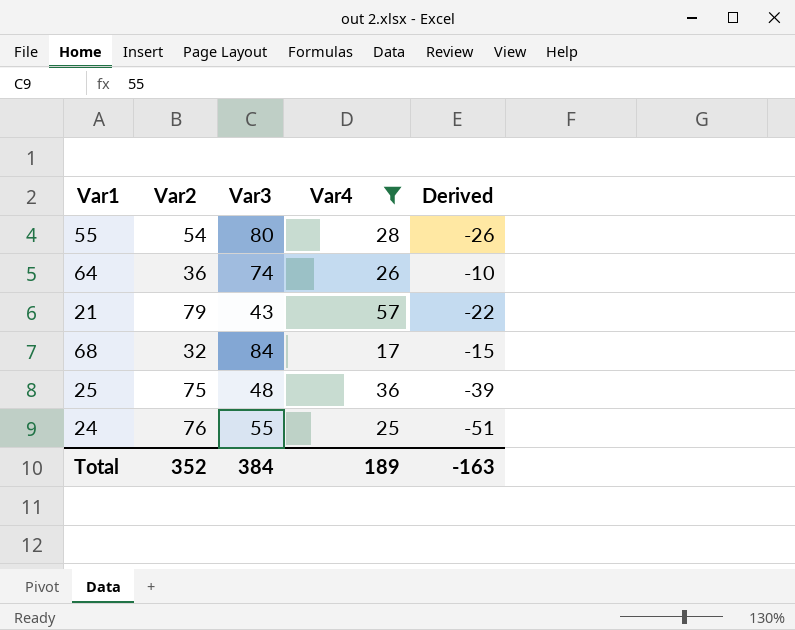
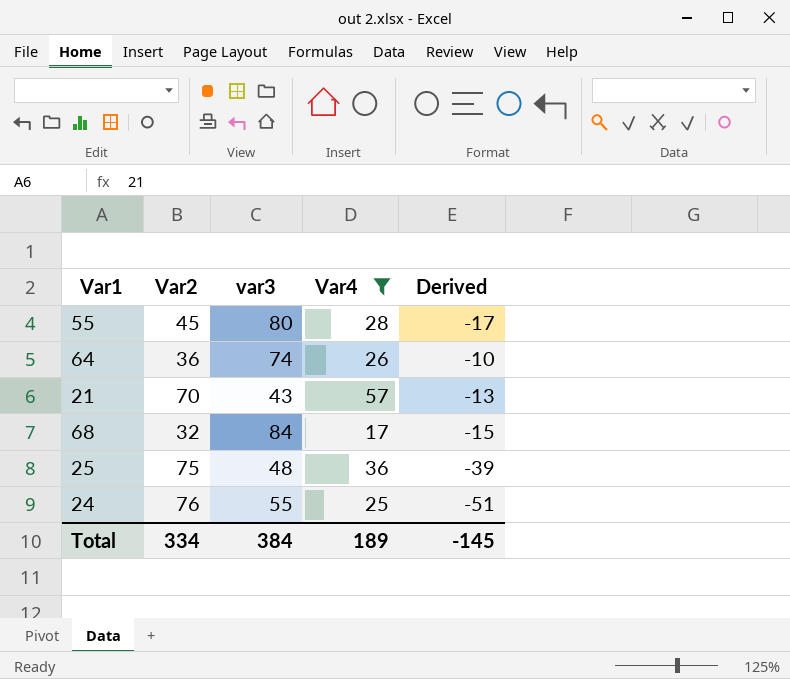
column name: Var3 -> var3
55 | Var2: 54 -> 45
55 | Derived: -26 -> -17
21 | Var2: 79 -> 70
21 | Derived: -22 -> -13
Total | Var2: 352 -> 334
Total | Derived: -163 -> -145

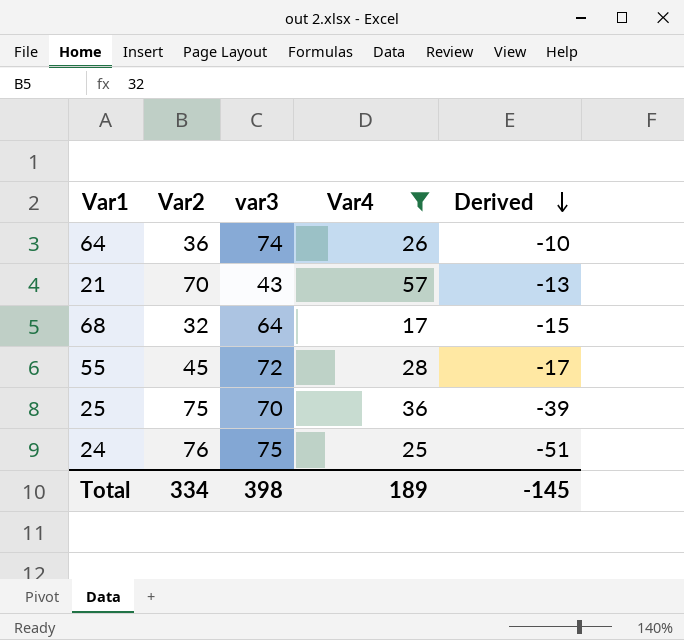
row order: none -> Derived descending
68 | var3: 84 -> 64
55 | var3: 80 -> 72
25 | var3: 48 -> 70
24 | var3: 55 -> 75
Total | var3: 384 -> 398

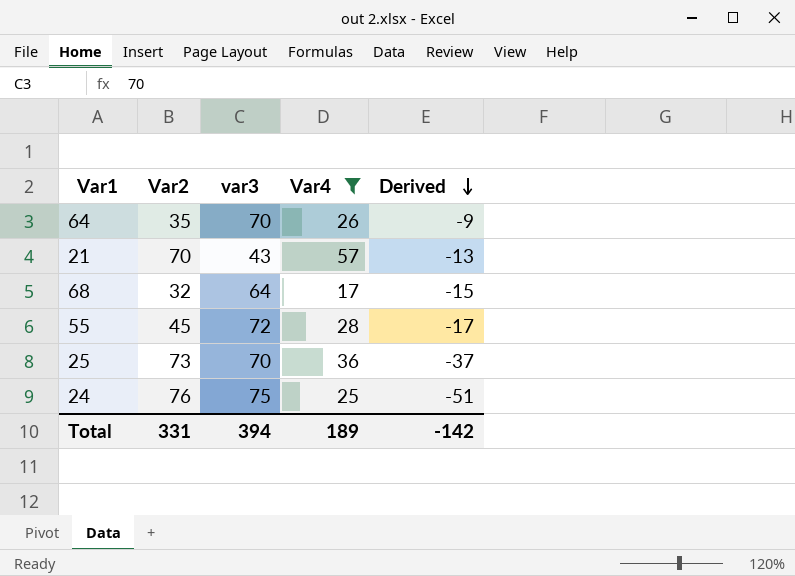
64 | Var2: 36 -> 35
64 | var3: 74 -> 70
64 | Derived: -10 -> -9
25 | Var2: 75 -> 73
25 | Derived: -39 -> -37
Total | Var2: 334 -> 331
Total | var3: 398 -> 394
Total | Derived: -145 -> -142

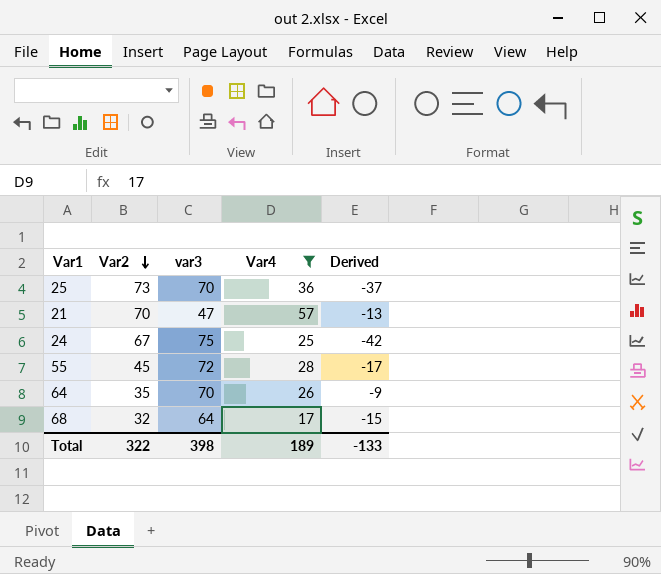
row order: Derived descending -> Var2 descending
21 | var3: 43 -> 47
24 | Var2: 76 -> 67
24 | Derived: -51 -> -42
Total | Var2: 331 -> 322
Total | var3: 394 -> 398
Total | Derived: -142 -> -133

